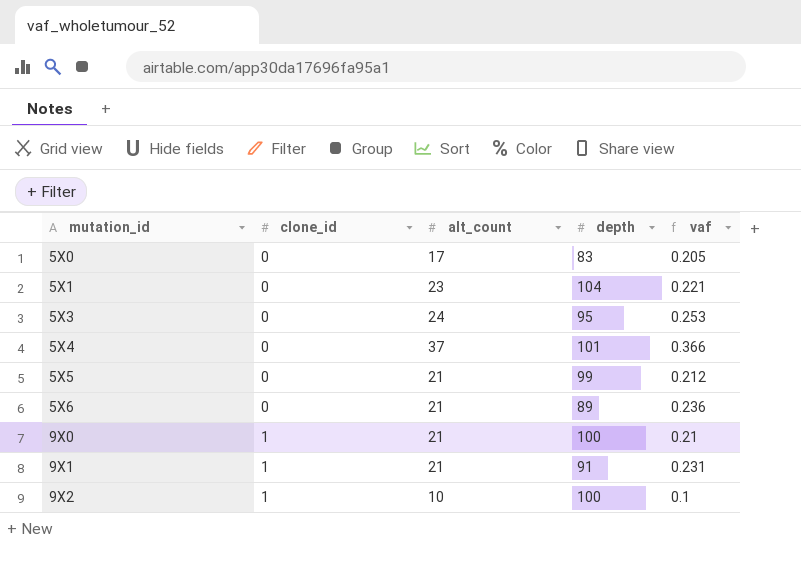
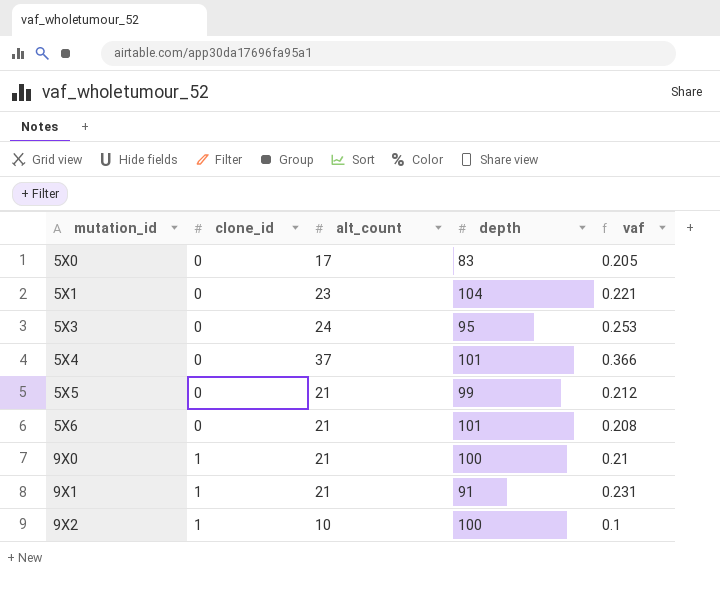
5X6 | depth: 89 -> 101
5X6 | vaf: 0.236 -> 0.208

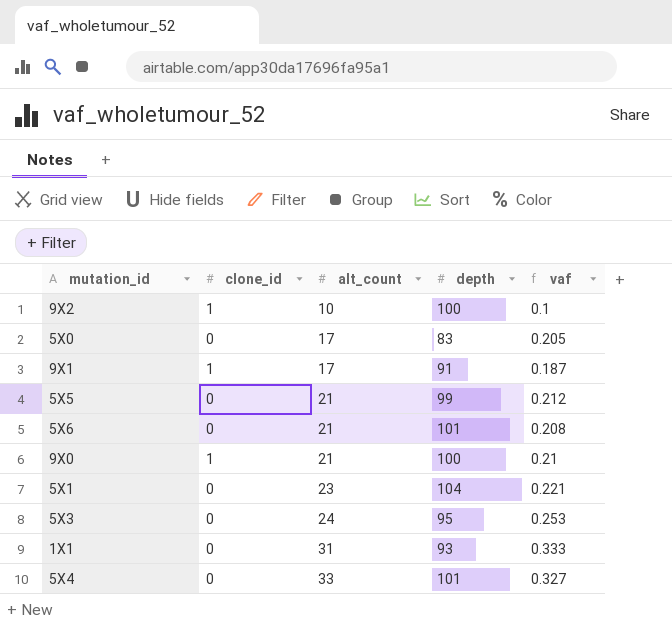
row order: mutation_id ascending -> alt_count ascending
9X1 | alt_count: 21 -> 17
9X1 | vaf: 0.231 -> 0.187
row 1X1: none -> 0 | 31 | 93 | 0.333
5X4 | alt_count: 37 -> 33
5X4 | vaf: 0.366 -> 0.327

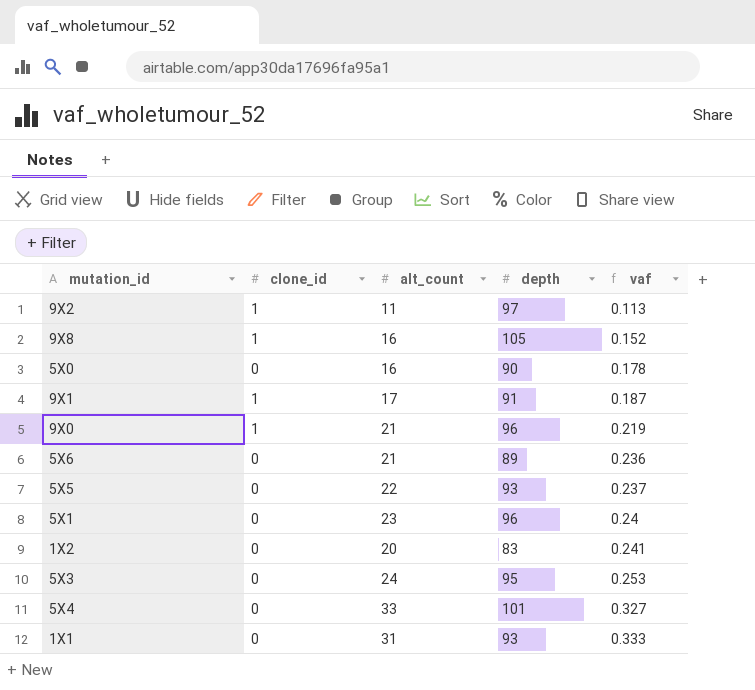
row order: alt_count ascending -> vaf ascending
9X2 | alt_count: 10 -> 11
9X2 | depth: 100 -> 97
9X2 | vaf: 0.1 -> 0.113
row 9X8: none -> 1 | 16 | 105 | 0.152
5X0 | alt_count: 17 -> 16
5X0 | depth: 83 -> 90
5X0 | vaf: 0.205 -> 0.178
9X0 | depth: 100 -> 96
9X0 | vaf: 0.21 -> 0.219
5X6 | depth: 101 -> 89
5X6 | vaf: 0.208 -> 0.236
5X5 | alt_count: 21 -> 22
5X5 | depth: 99 -> 93
5X5 | vaf: 0.212 -> 0.237
5X1 | depth: 104 -> 96
5X1 | vaf: 0.221 -> 0.24
row 1X2: none -> 0 | 20 | 83 | 0.241

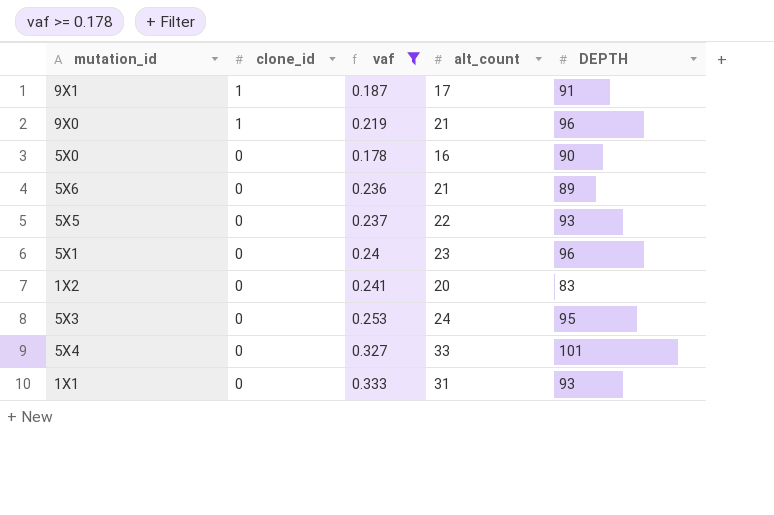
filter: none -> vaf >= 0.178
row order: vaf ascending -> clone_id descending
column vaf | position: 5 -> 3
column name: depth -> DEPTH

